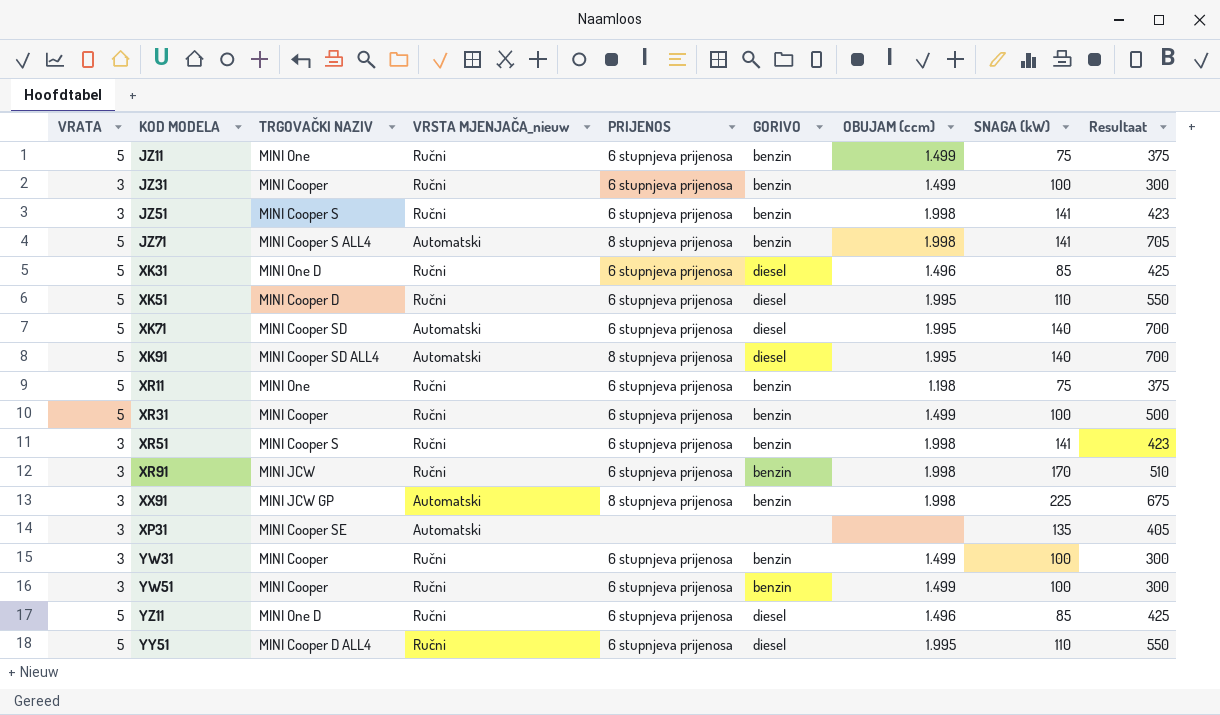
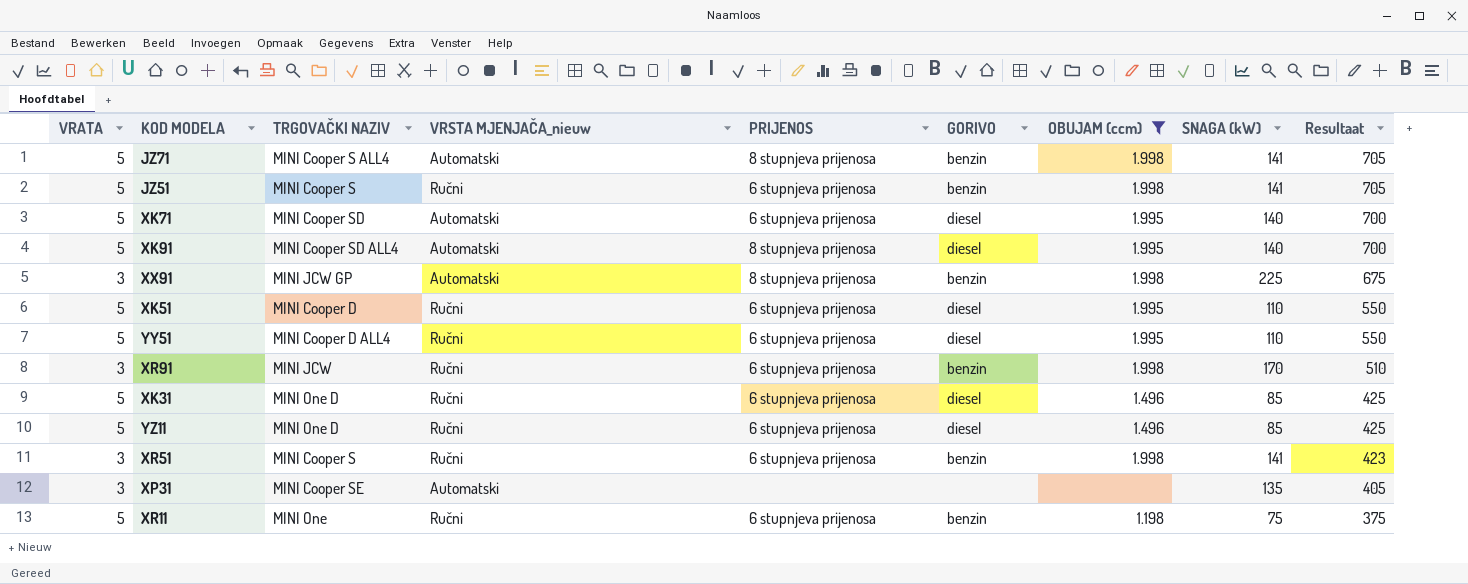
filter: none -> OBUJAM (ccm) != 1.499
row order: none -> Resultaat descending
JZ51 | VRATA: 3 -> 5
JZ51 | Resultaat: 423 -> 705

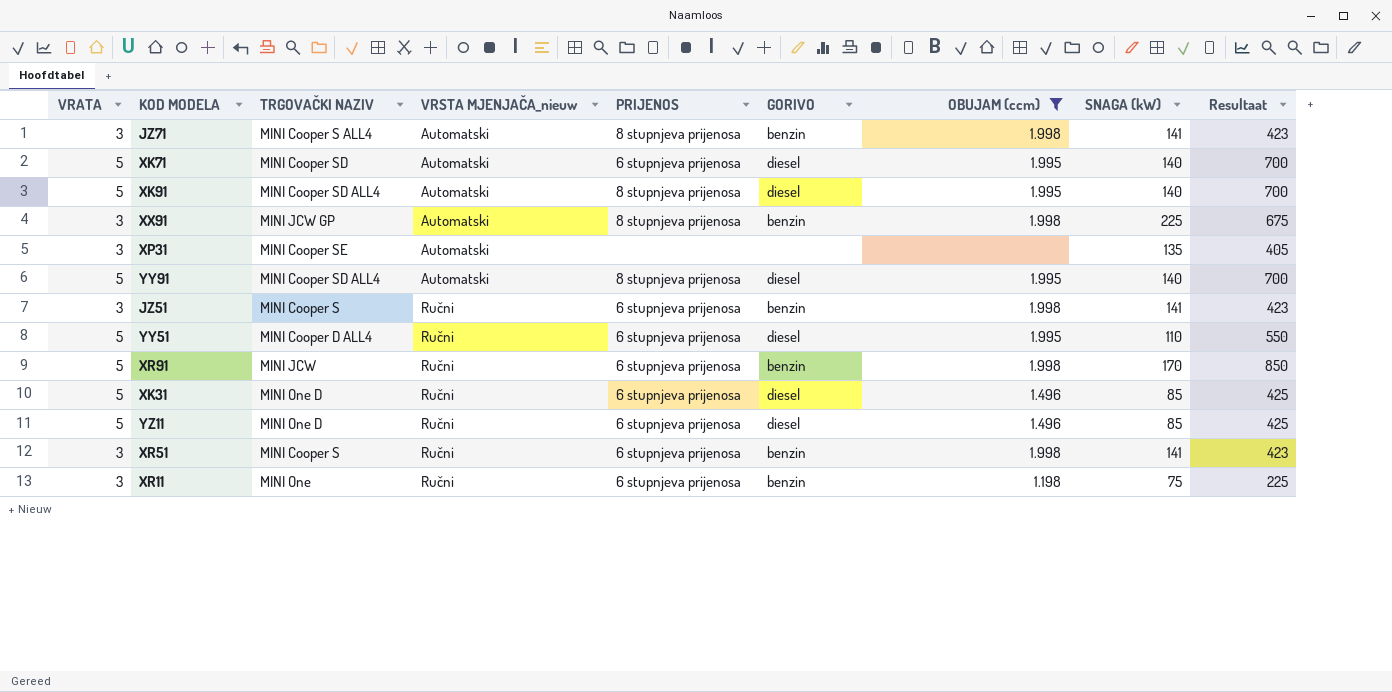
row order: Resultaat descending -> VRSTA MJENJAČA_nieuw ascending
row XK51: 5 | MINI Cooper D | Ručni | 6 stupnjeva prijenosa | diesel | 1.995 | 110 | 550 -> none
JZ71 | VRATA: 5 -> 3
JZ71 | Resultaat: 705 -> 423
row YY91: none -> 5 | MINI Cooper SD ALL4 | Automatski | 8 stupnjeva prijenosa | diesel | 1.995 | 140 | 700
JZ51 | VRATA: 5 -> 3
JZ51 | Resultaat: 705 -> 423
XR91 | VRATA: 3 -> 5
XR91 | Resultaat: 510 -> 850
XR11 | VRATA: 5 -> 3
XR11 | Resultaat: 375 -> 225

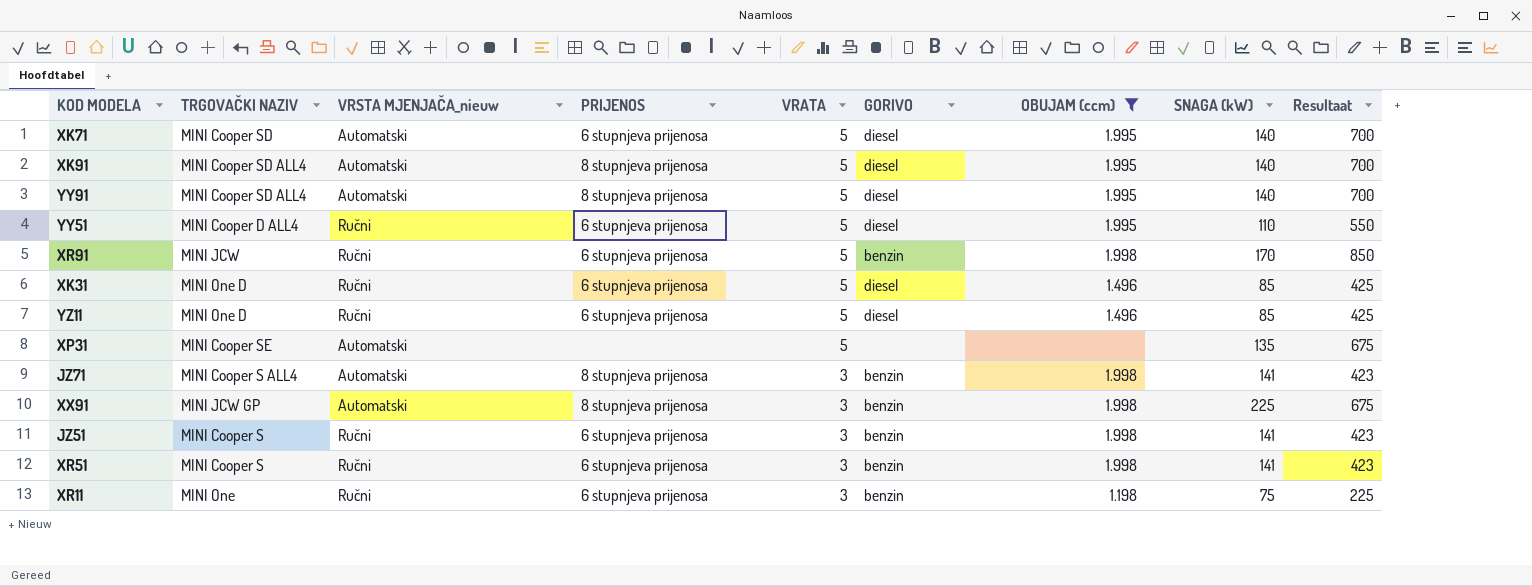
row order: VRSTA MJENJAČA_nieuw ascending -> VRATA descending
column VRATA | position: 1 -> 5
XP31 | VRATA: 3 -> 5
XP31 | Resultaat: 405 -> 675

